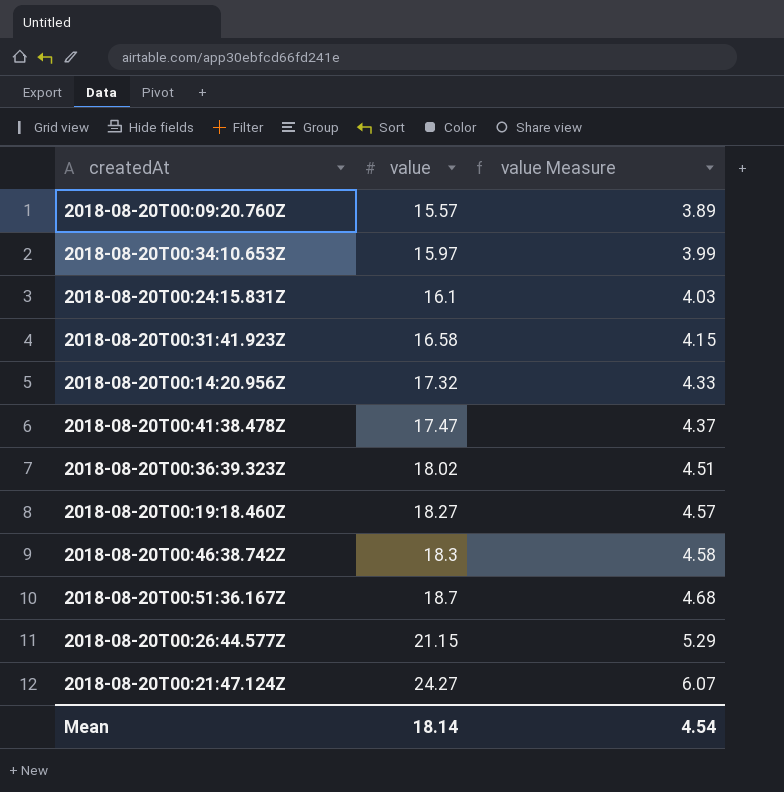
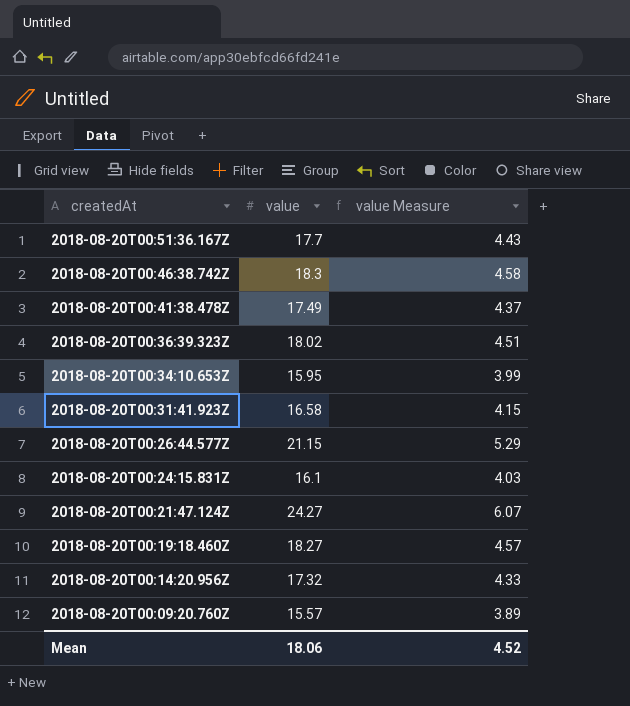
row order: value ascending -> createdAt descending
2018-08-20T00:51:36.167Z | value: 18.7 -> 17.7
2018-08-20T00:51:36.167Z | value Measure: 4.68 -> 4.43
2018-08-20T00:41:38.478Z | value: 17.47 -> 17.49
2018-08-20T00:34:10.653Z | value: 15.97 -> 15.95
Mean | value: 18.14 -> 18.06
Mean | value Measure: 4.54 -> 4.52

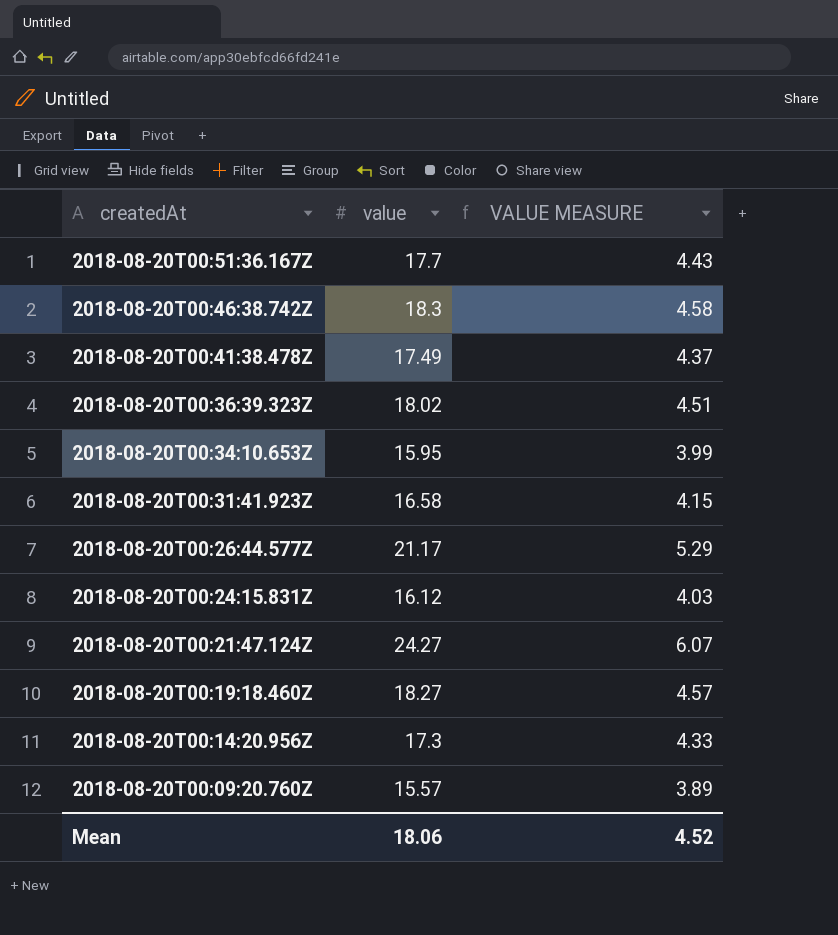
column name: value Measure -> VALUE MEASURE
2018-08-20T00:26:44.577Z | value: 21.15 -> 21.17
2018-08-20T00:24:15.831Z | value: 16.1 -> 16.12
2018-08-20T00:14:20.956Z | value: 17.32 -> 17.3

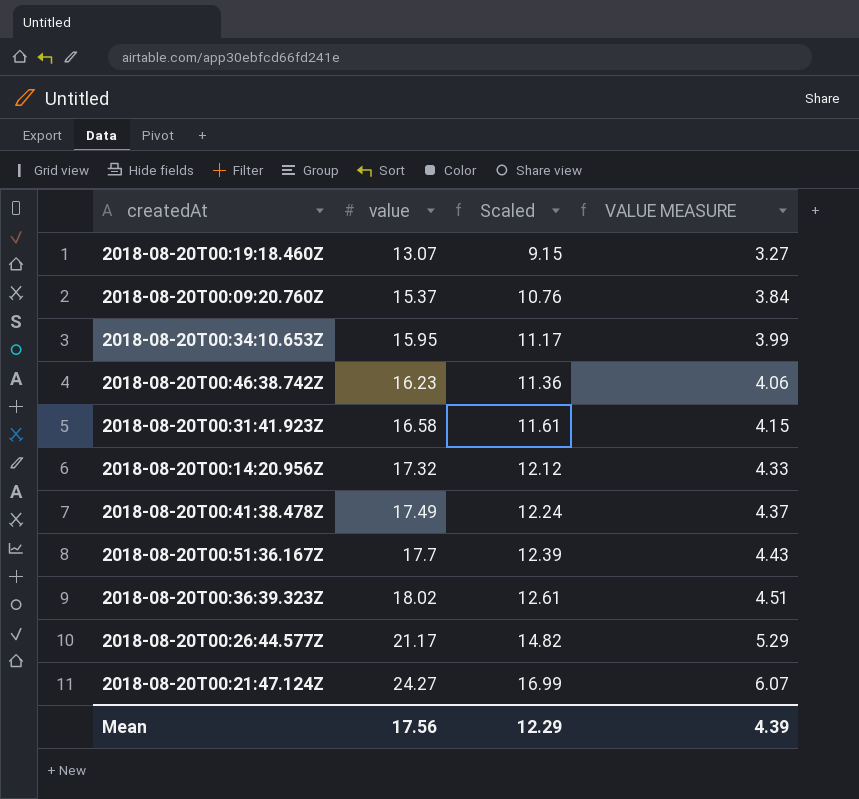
row order: createdAt descending -> value ascending
column Scaled | formula: none -> [value] * 0.7
row 2018-08-20T00:24:15.831Z: 16.12 | 4.03 -> none
2018-08-20T00:19:18.460Z | value: 18.27 -> 13.07
2018-08-20T00:19:18.460Z | VALUE MEASURE: 4.57 -> 3.27
2018-08-20T00:09:20.760Z | value: 15.57 -> 15.37
2018-08-20T00:09:20.760Z | VALUE MEASURE: 3.89 -> 3.84
2018-08-20T00:46:38.742Z | value: 18.3 -> 16.23
2018-08-20T00:46:38.742Z | VALUE MEASURE: 4.58 -> 4.06
2018-08-20T00:14:20.956Z | value: 17.3 -> 17.32
Mean | value: 18.06 -> 17.56
Mean | VALUE MEASURE: 4.52 -> 4.39

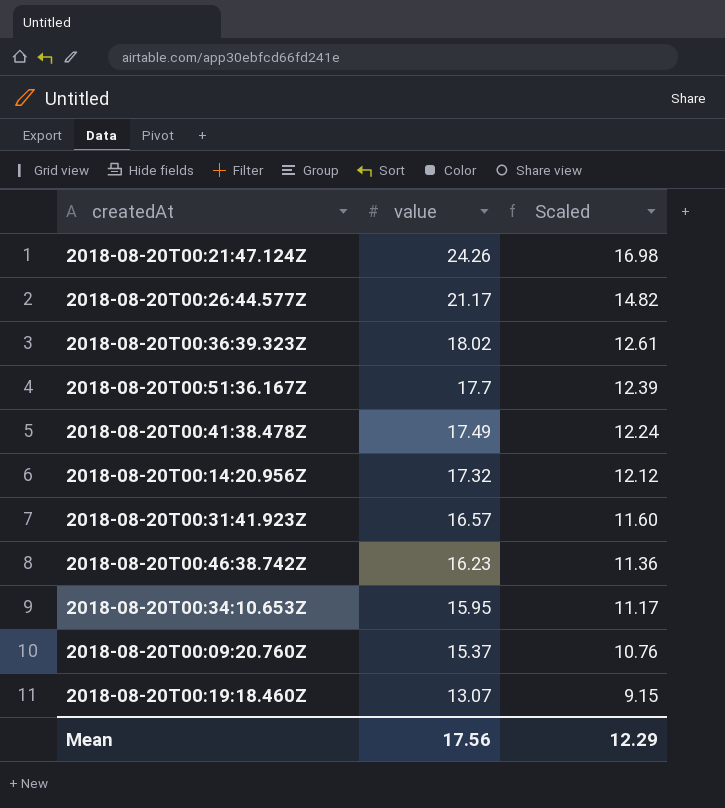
row order: value ascending -> value descending
column VALUE MEASURE | formula: [value] * 0.25 -> none
2018-08-20T00:21:47.124Z | value: 24.27 -> 24.26
2018-08-20T00:21:47.124Z | Scaled: 16.99 -> 16.98
2018-08-20T00:31:41.923Z | value: 16.58 -> 16.57
2018-08-20T00:31:41.923Z | Scaled: 11.61 -> 11.60

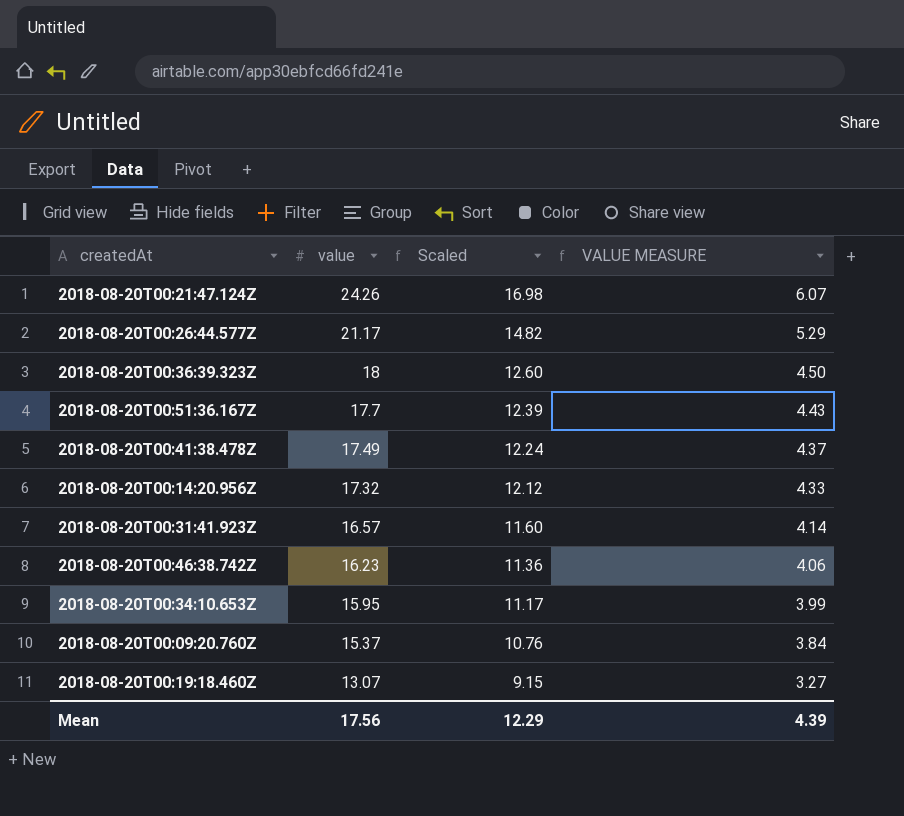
column VALUE MEASURE | formula: none -> [value] * 0.25
2018-08-20T00:36:39.323Z | value: 18.02 -> 18
2018-08-20T00:36:39.323Z | Scaled: 12.61 -> 12.60

